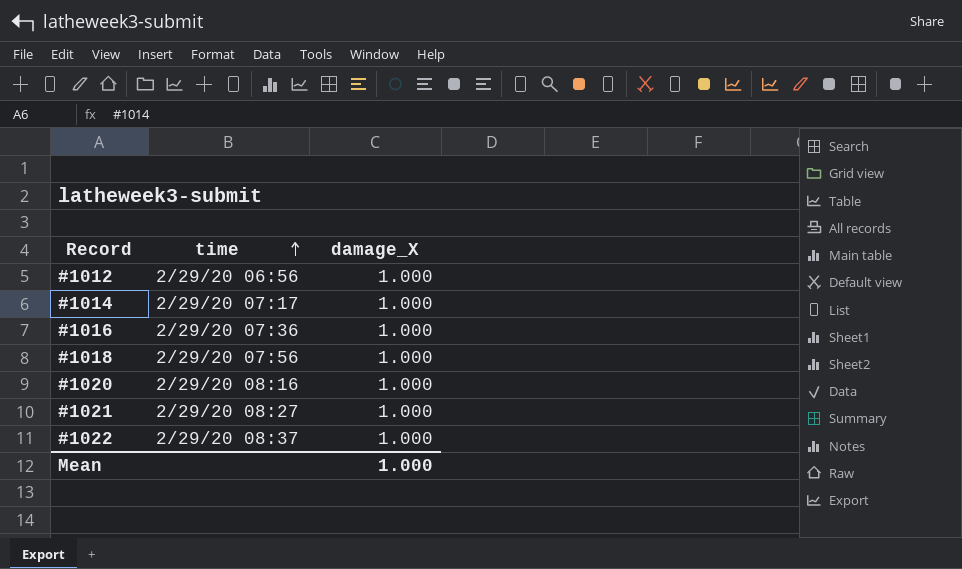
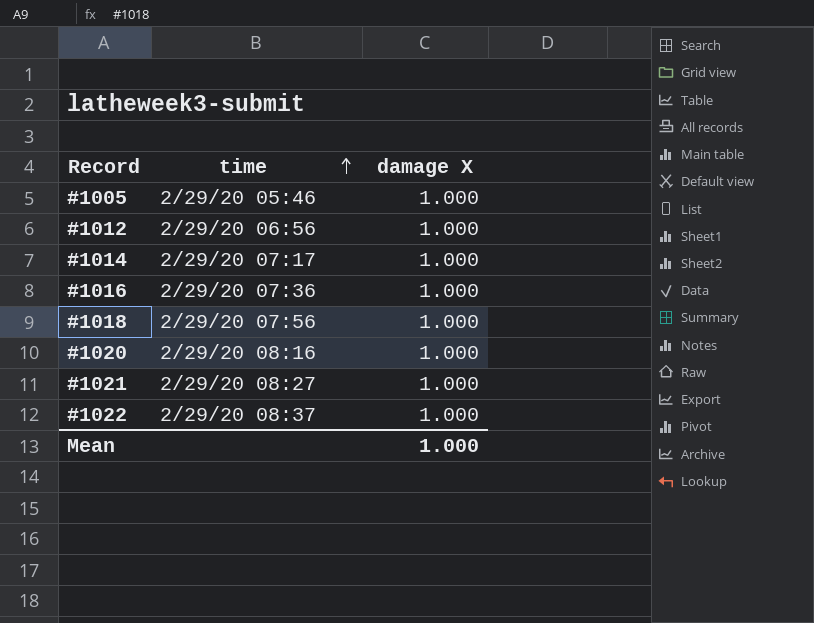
column name: damage_X -> damage X
row #1005: none -> 2/29/20 05:46 | 1.000

